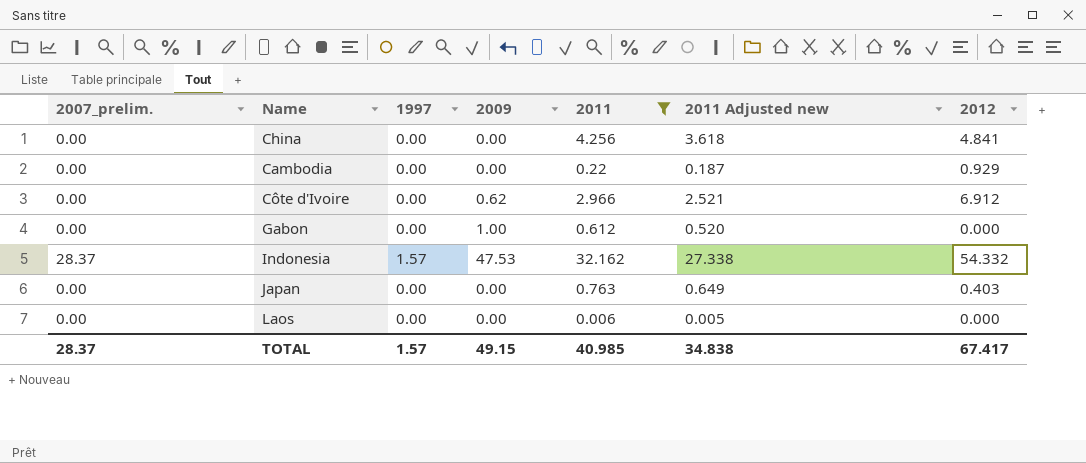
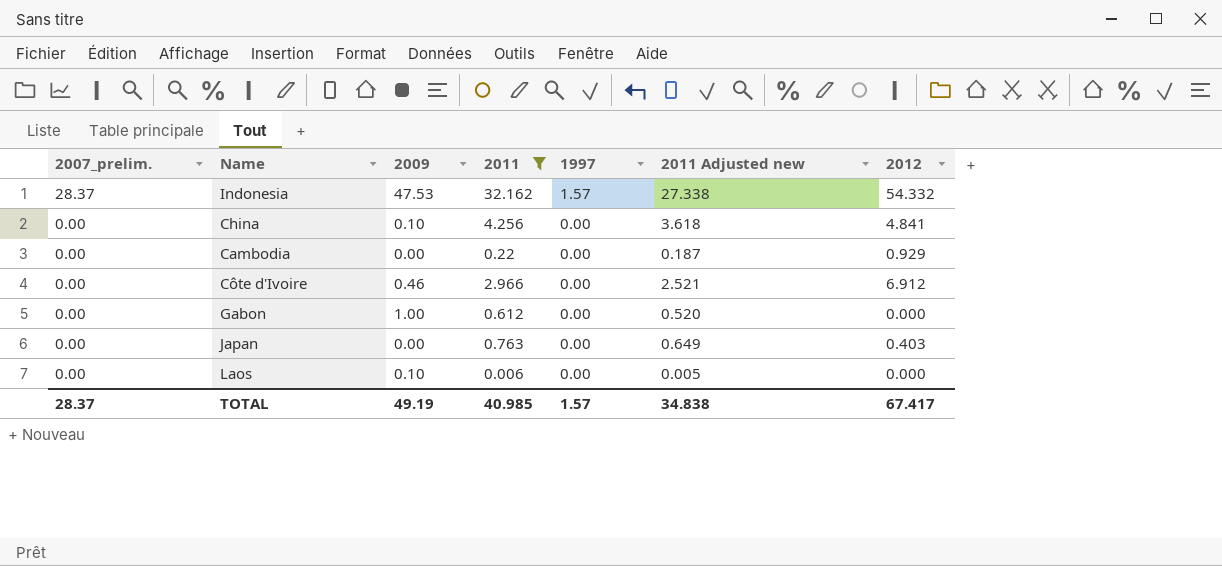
row order: none -> 2007_prelim. descending
column 1997 | position: 3 -> 5
China | 2009: 0.00 -> 0.10
Côte d'Ivoire | 2009: 0.62 -> 0.46
Laos | 2009: 0.00 -> 0.10
TOTAL | 2009: 49.15 -> 49.19

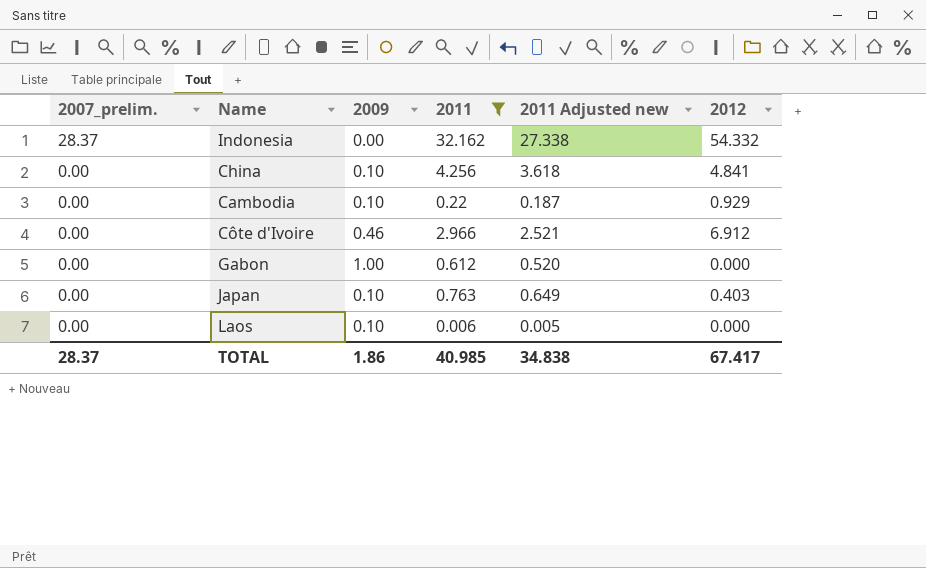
column 1997 | position: 5 -> none
Indonesia | 2009: 47.53 -> 0.00
Cambodia | 2009: 0.00 -> 0.10
Japan | 2009: 0.00 -> 0.10
TOTAL | 2009: 49.19 -> 1.86

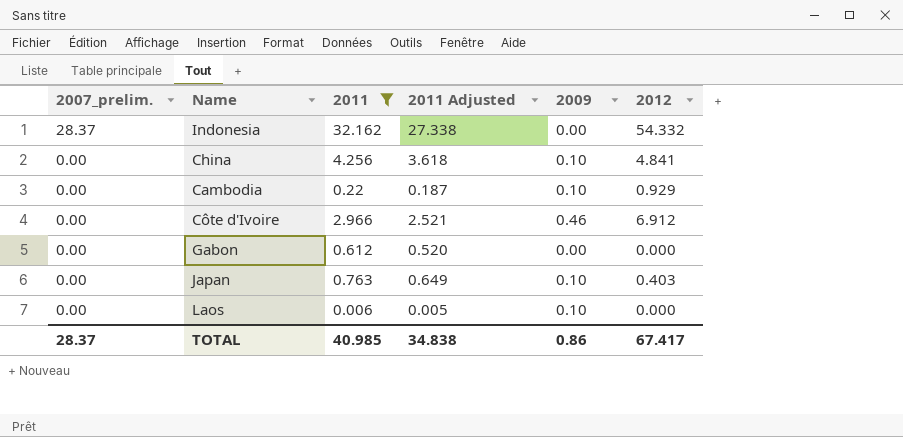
column name: 2011 Adjusted new -> 2011 Adjusted
column 2009 | position: 3 -> 5
Gabon | 2009: 1.00 -> 0.00
TOTAL | 2009: 1.86 -> 0.86

